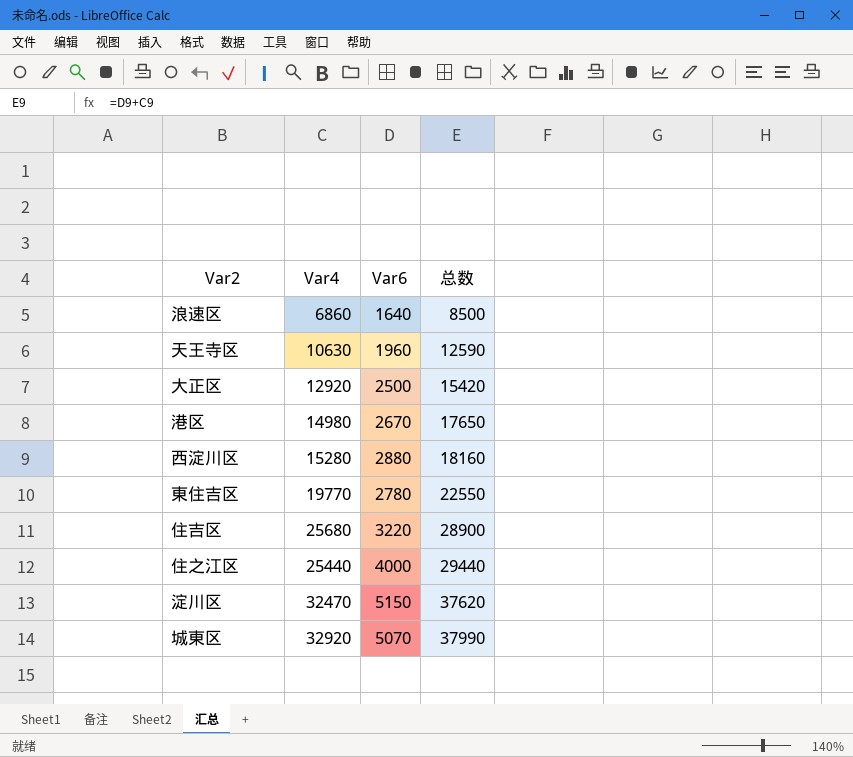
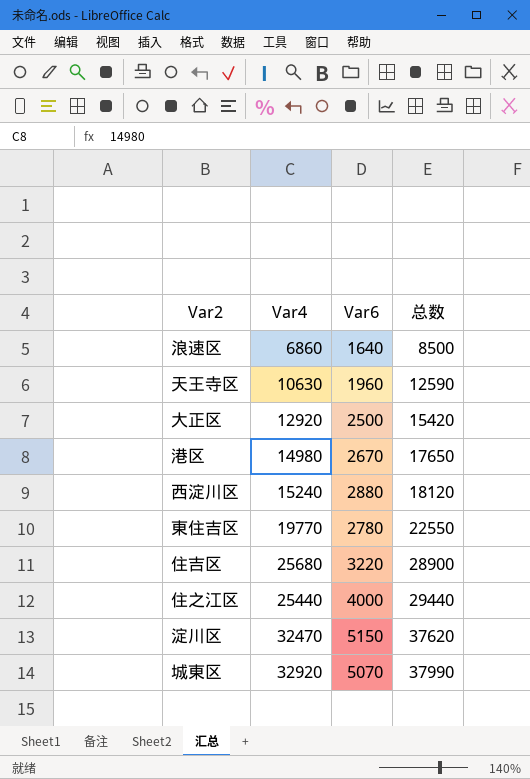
西淀川区 | Var4: 15280 -> 15240
西淀川区 | 总数: 18160 -> 18120

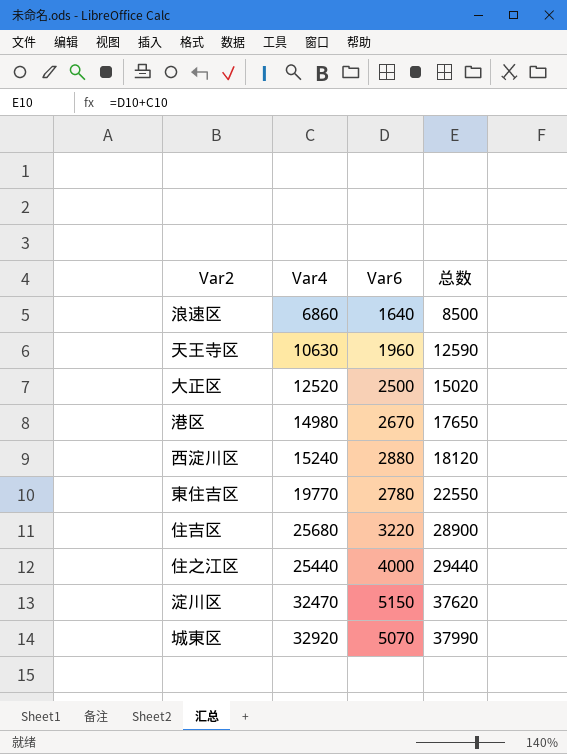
大正区 | Var4: 12920 -> 12520
大正区 | 总数: 15420 -> 15020

